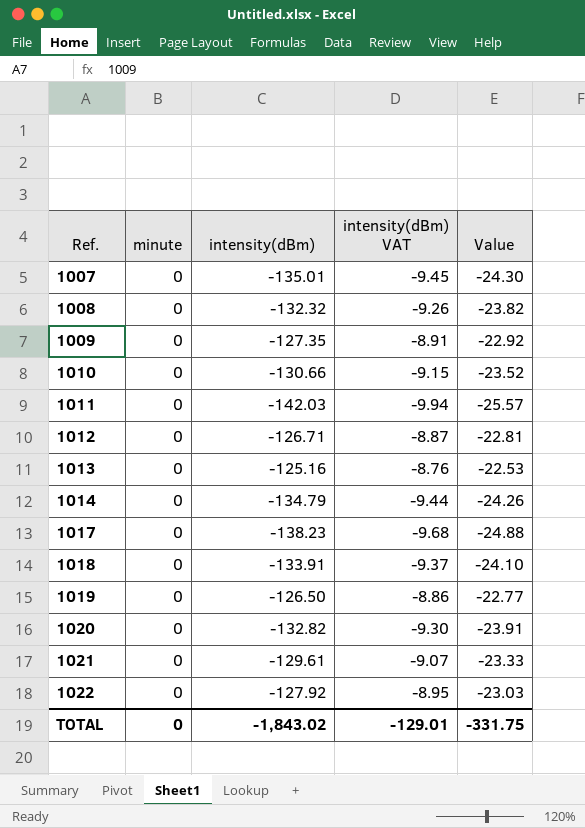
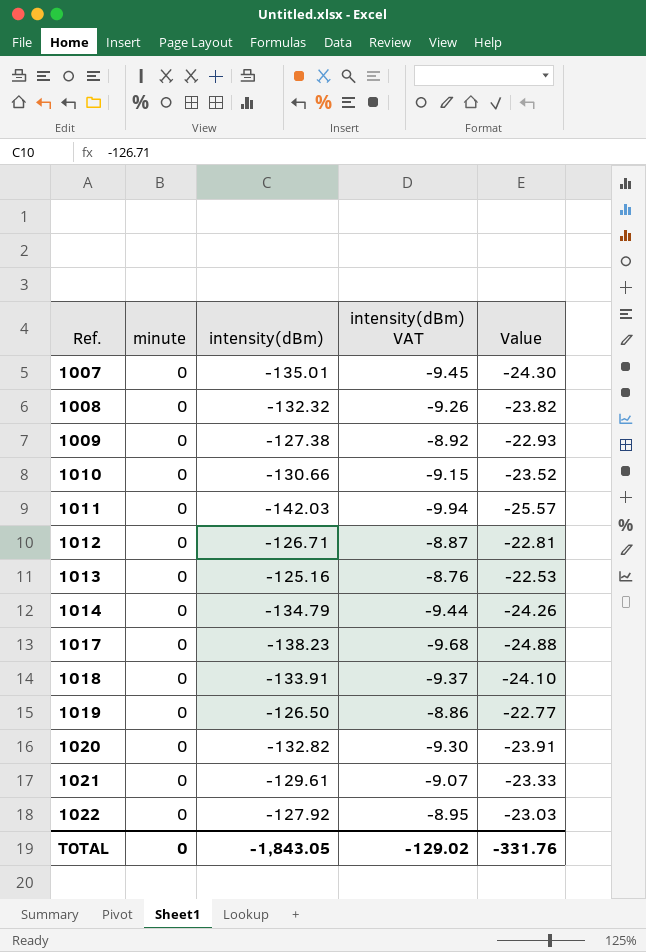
1009 | intensity(dBm): -127.35 -> -127.38
1009 | intensity(dBm) VAT: -8.91 -> -8.92
1009 | Value: -22.92 -> -22.93
TOTAL | intensity(dBm): -1,843.02 -> -1,843.05
TOTAL | intensity(dBm) VAT: -129.01 -> -129.02
TOTAL | Value: -331.75 -> -331.76

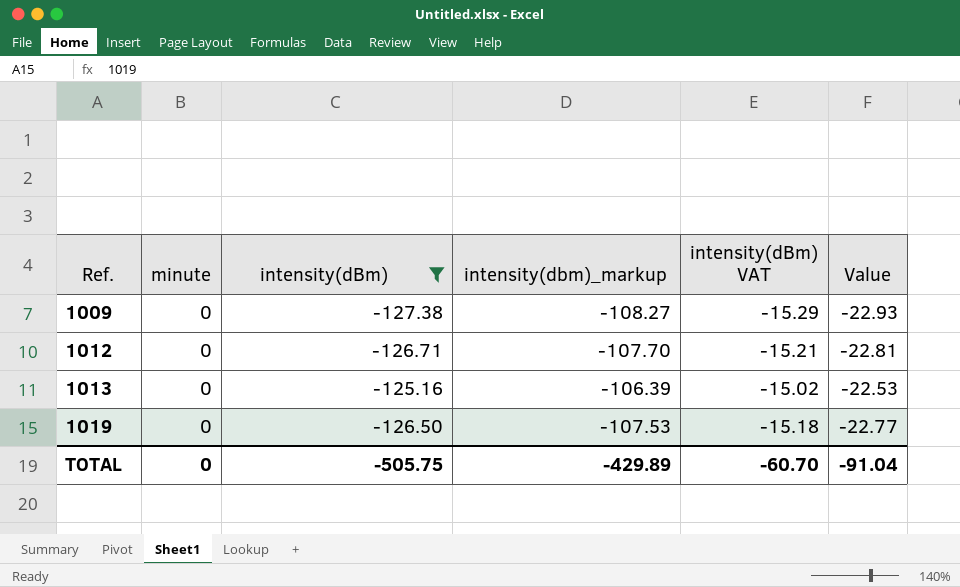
filter: none -> intensity(dBm) >= -127.38
column intensity(dbm)_markup | formula: none -> [intensity(dBm)] * 0.85
column intensity(dBm) VAT | formula: [intensity(dBm)] * 0.07 -> [intensity(dBm)] * 0.12
TOTAL | intensity(dBm): -1,843.05 -> -505.75
TOTAL | intensity(dBm) VAT: -129.02 -> -60.70
TOTAL | Value: -331.76 -> -91.04

